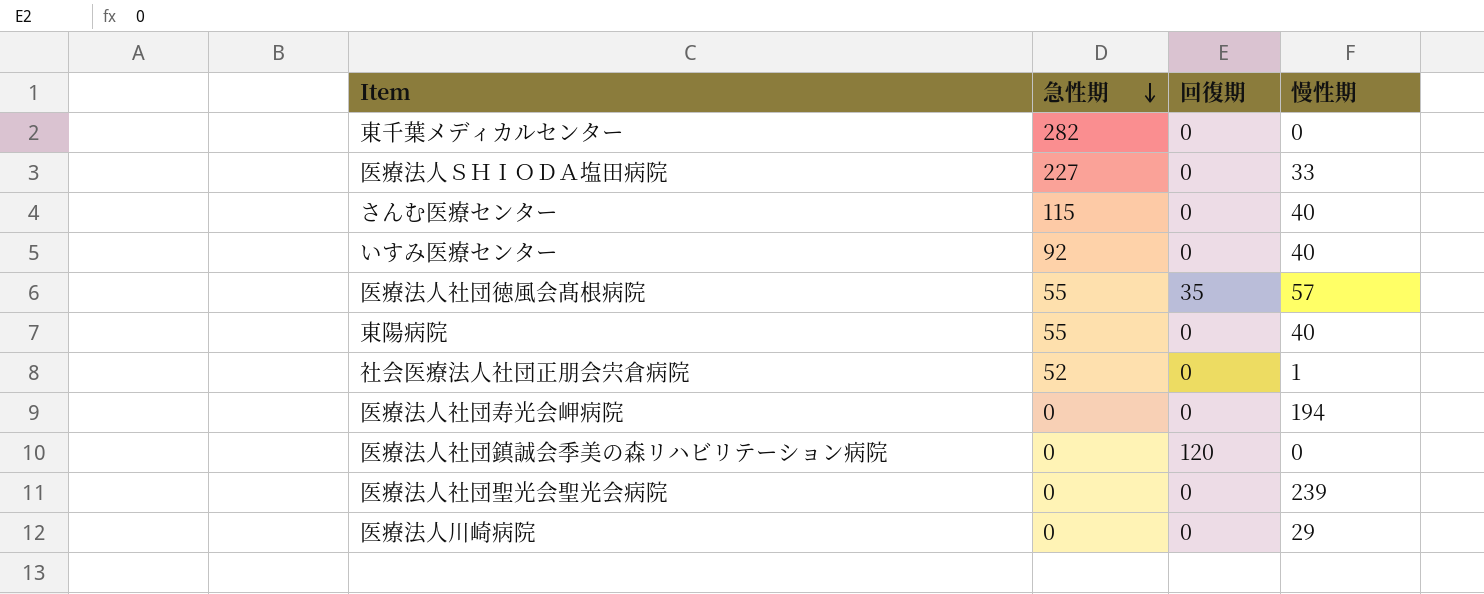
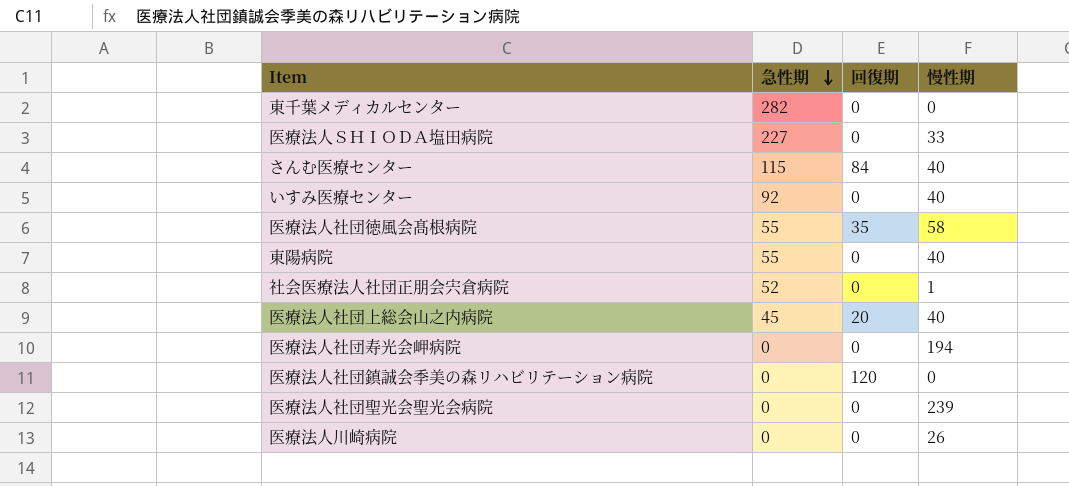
さんむ医療センター | 回復期: 0 -> 84
医療法人社団徳風会髙根病院 | 慢性期: 57 -> 58
row 医療法人社団上総会山之内病院: none -> 45 | 20 | 40
医療法人川崎病院 | 慢性期: 29 -> 26

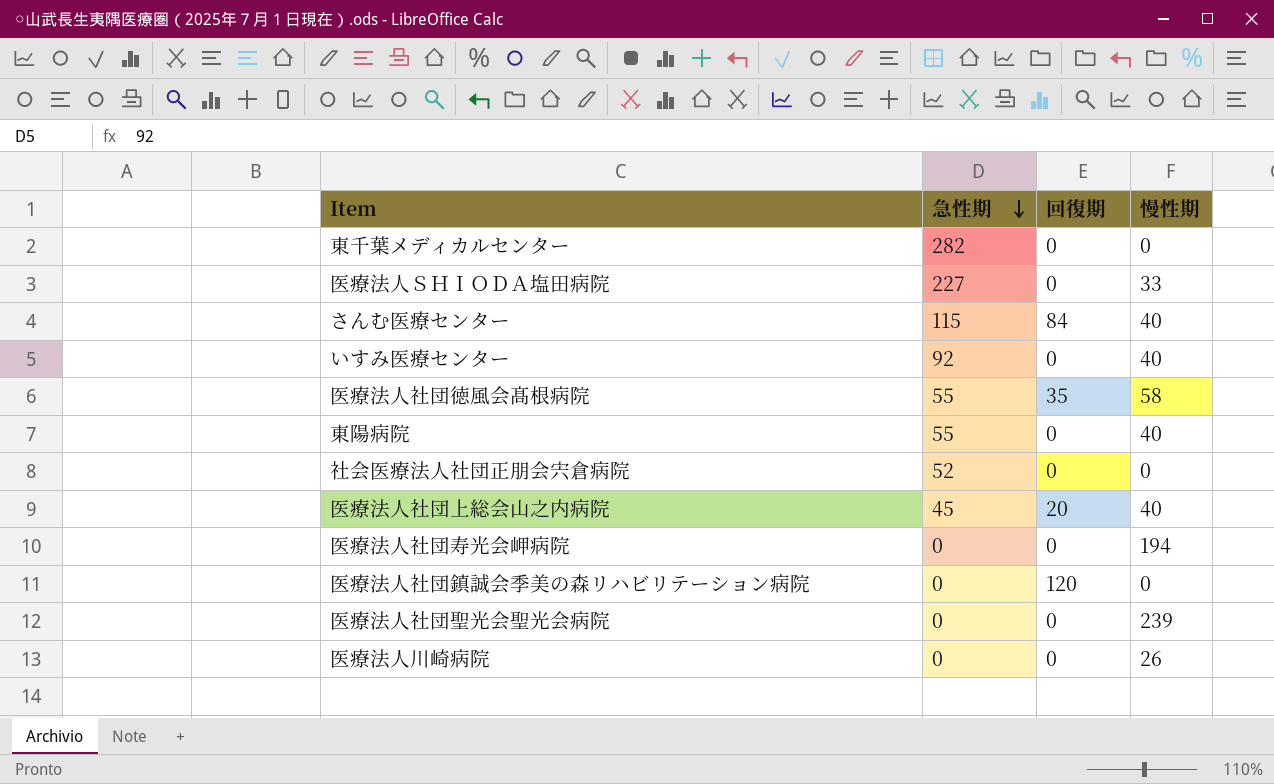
社会医療法人社団正朋会宍倉病院 | 慢性期: 1 -> 0

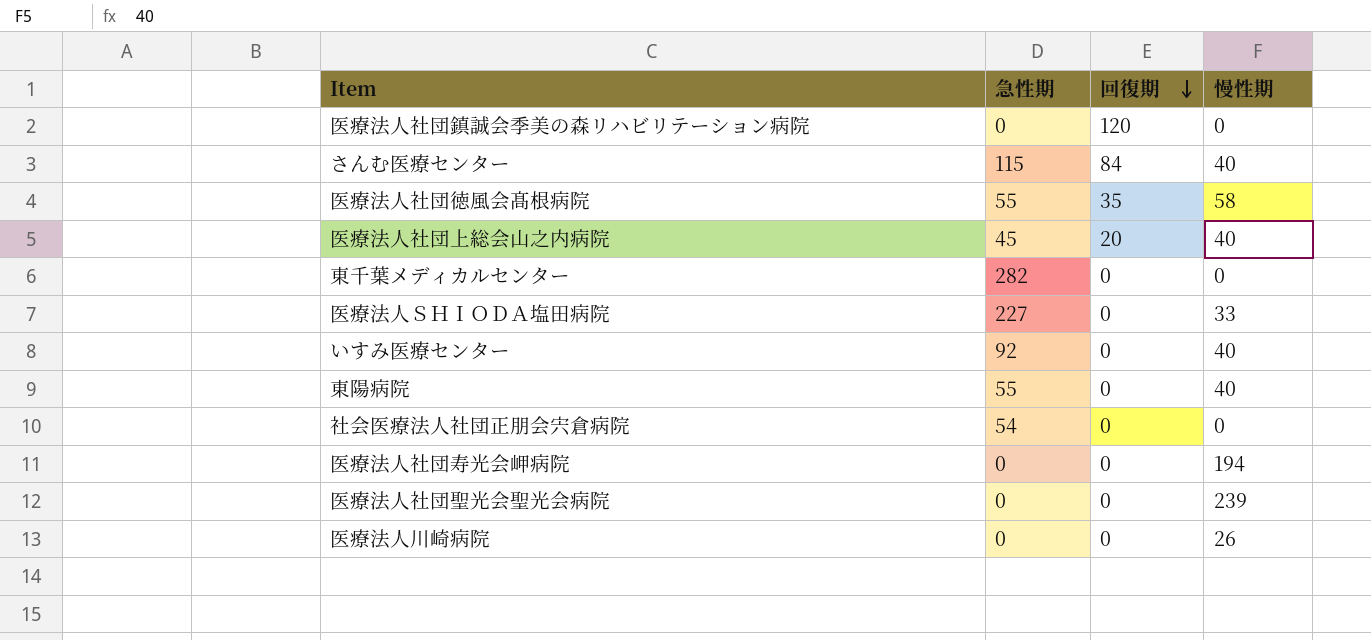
row order: 急性期 descending -> 回復期 descending
社会医療法人社団正朋会宍倉病院 | 急性期: 52 -> 54

